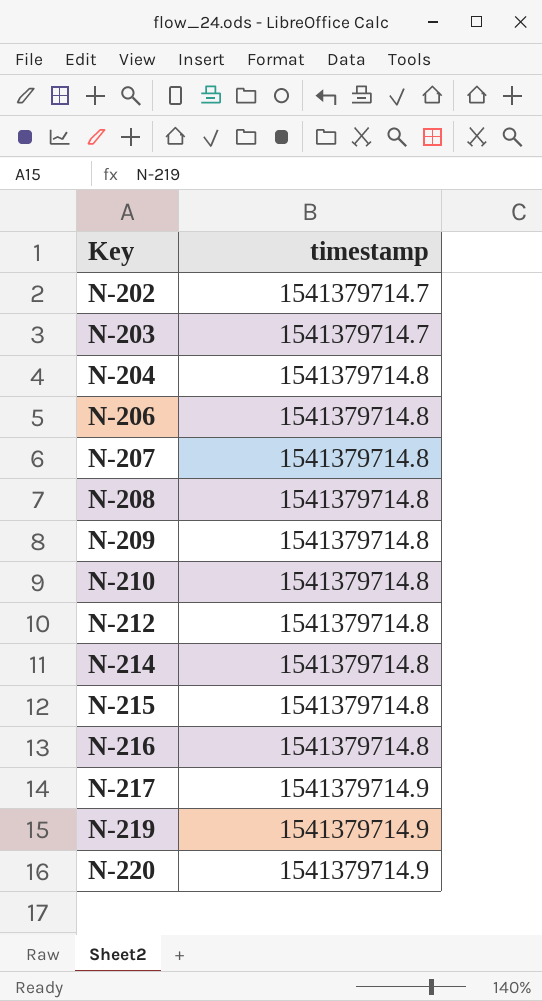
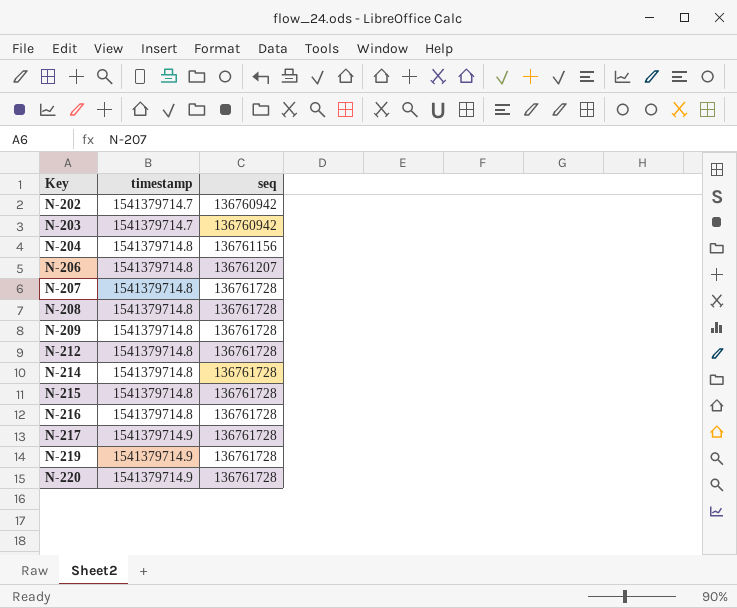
column seq | position: none -> 3
row N-210: 1541379714.8 -> none

